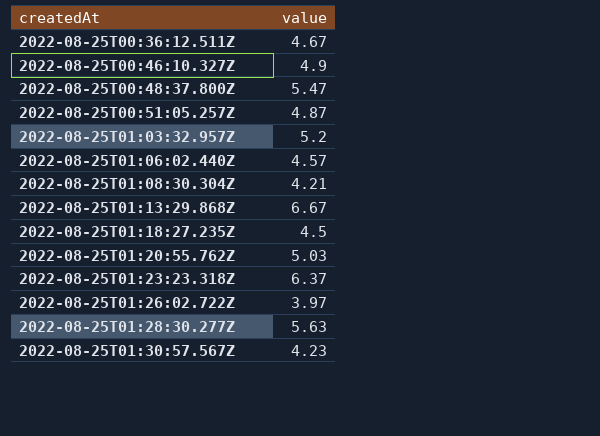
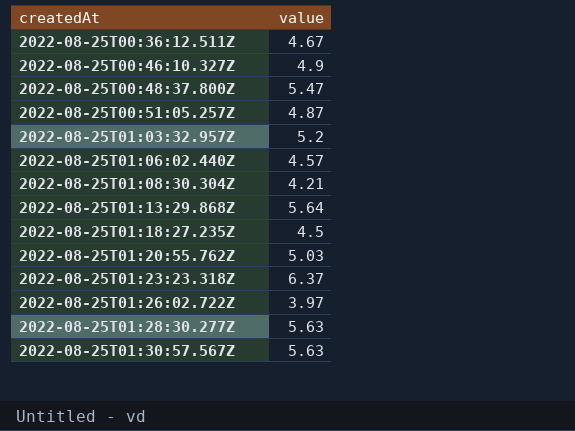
2022-08-25T01:13:29.868Z | value: 6.67 -> 5.64
2022-08-25T01:30:57.567Z | value: 4.23 -> 5.63

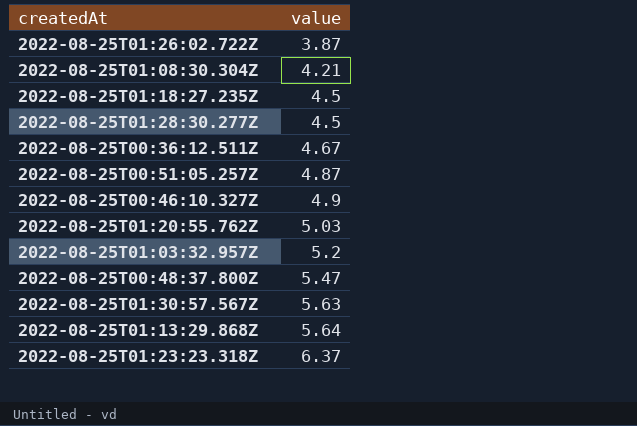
row order: createdAt ascending -> value ascending
row 2022-08-25T01:06:02.440Z: 4.57 -> none
2022-08-25T01:26:02.722Z | value: 3.97 -> 3.87
2022-08-25T01:28:30.277Z | value: 5.63 -> 4.5

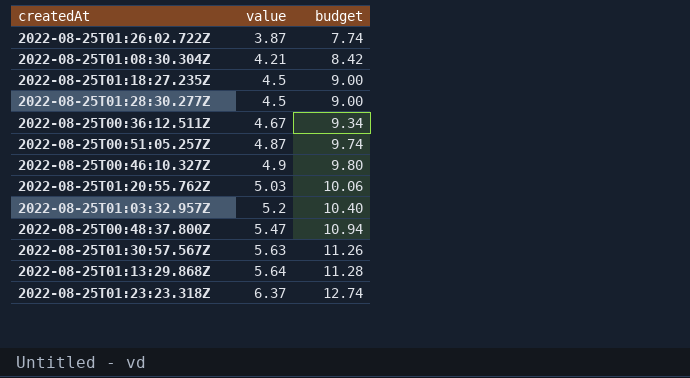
column budget | formula: none -> [value] * 2

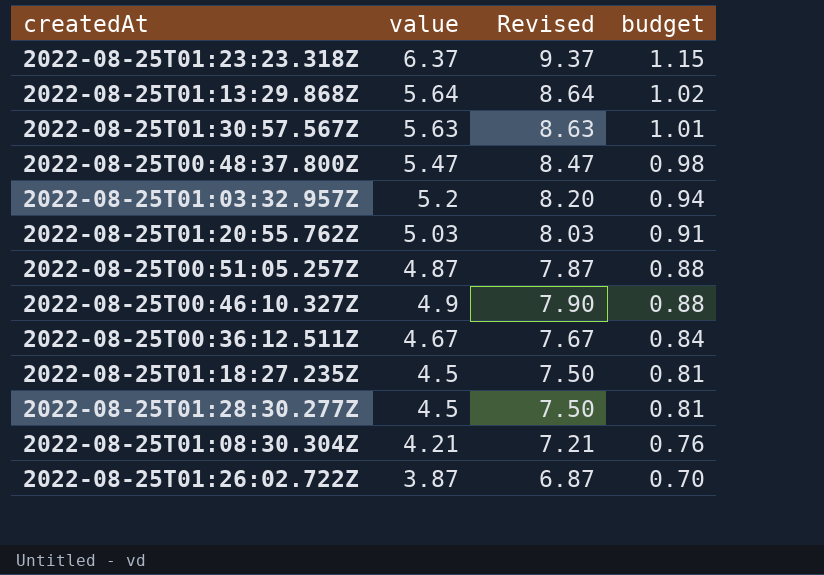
row order: value ascending -> budget descending
column Revised | formula: none -> [value] + 3
column budget | formula: [value] * 2 -> [value] * 0.18

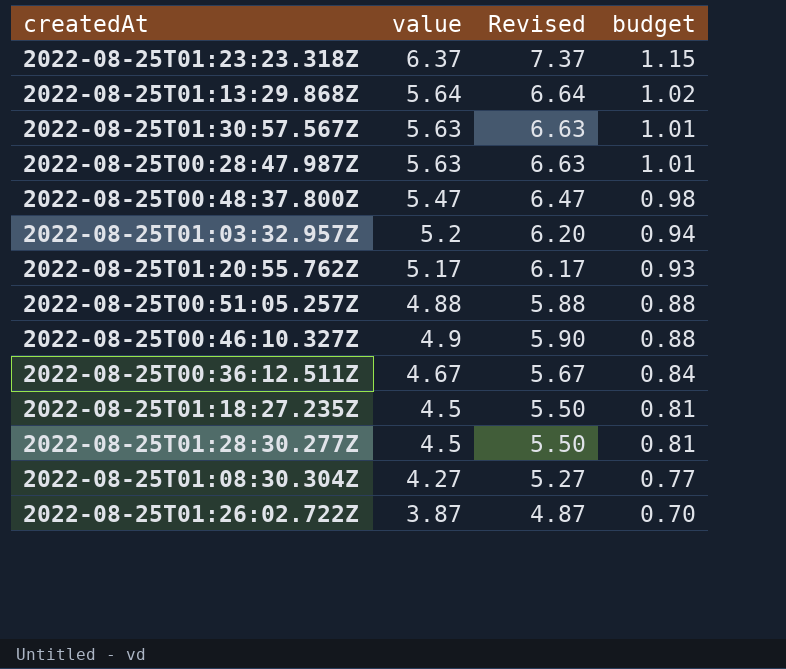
column Revised | formula: [value] + 3 -> [value] + 1
row 2022-08-25T00:28:47.987Z: none -> 5.63 | 6.63 | 1.01
2022-08-25T01:20:55.762Z | value: 5.03 -> 5.17
2022-08-25T01:20:55.762Z | budget: 0.91 -> 0.93
2022-08-25T00:51:05.257Z | value: 4.87 -> 4.88
2022-08-25T01:08:30.304Z | value: 4.21 -> 4.27
2022-08-25T01:08:30.304Z | budget: 0.76 -> 0.77

